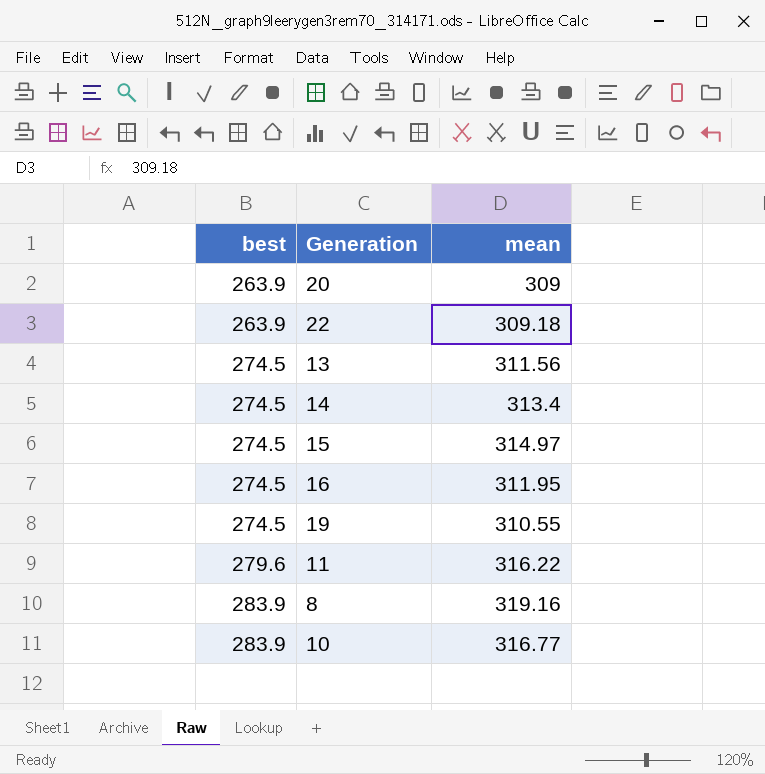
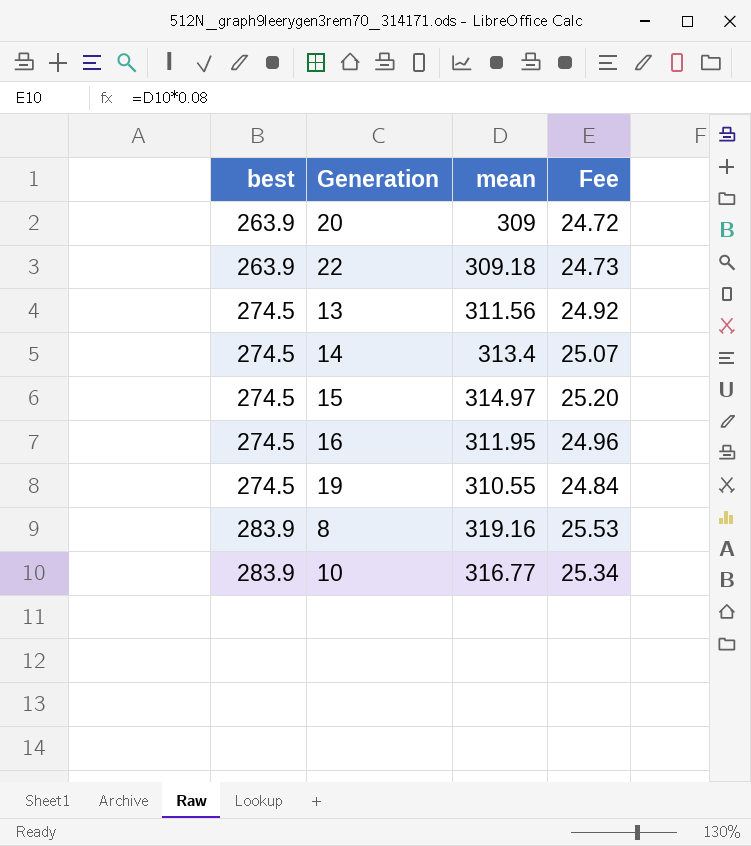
column Fee | formula: none -> [mean] * 0.08
row 11: 279.6 | 316.22 -> none

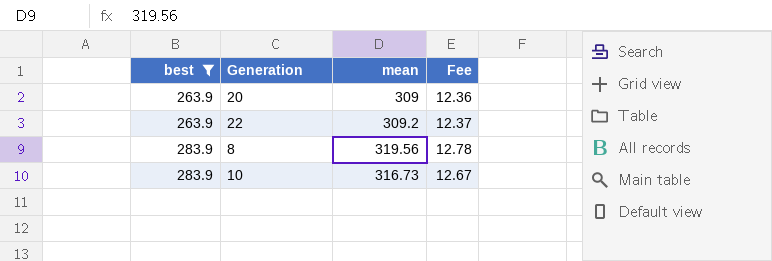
filter: none -> best != 274.5
column Fee | formula: [mean] * 0.08 -> [mean] * 0.04
22 | mean: 309.18 -> 309.2
8 | mean: 319.16 -> 319.56
10 | mean: 316.77 -> 316.73

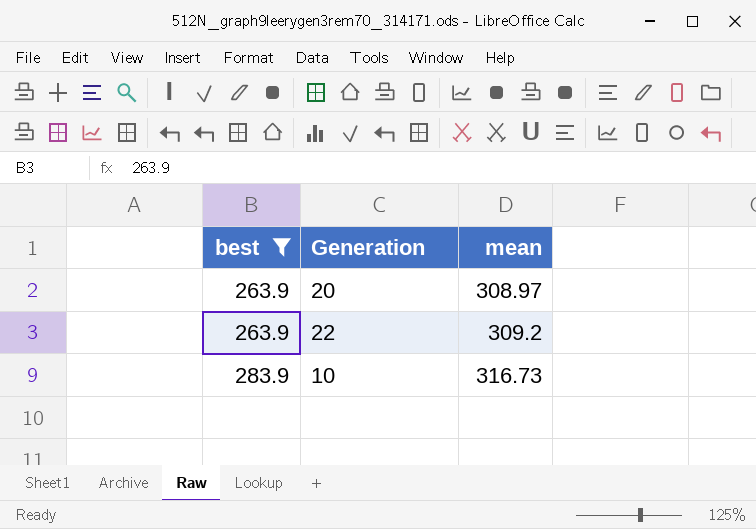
column Fee | formula: [mean] * 0.04 -> none
row 8: 283.9 | 319.56 | 12.78 -> none
20 | mean: 309 -> 308.97

